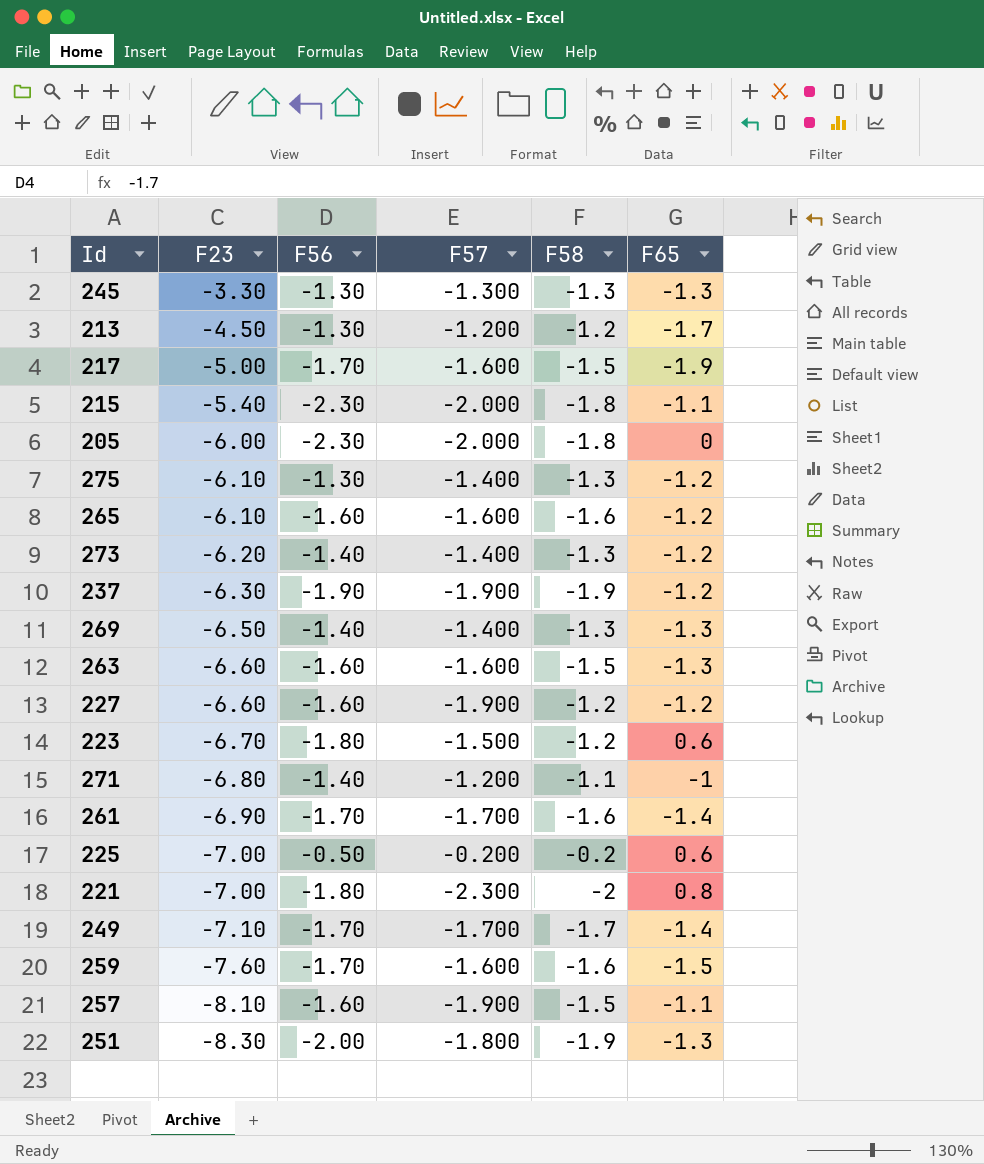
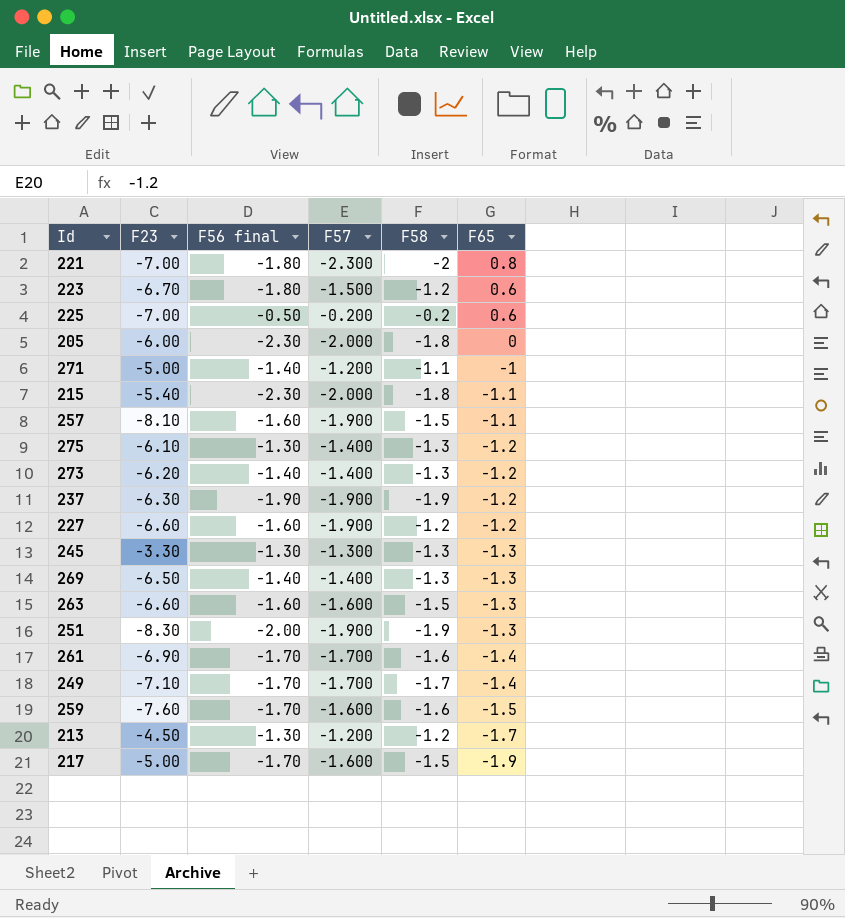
row order: F23 descending -> F65 descending
column name: F56 -> F56 final
row 265: -6.10 | -1.60 | -1.600 | -1.6 | -1.2 -> none
271 | F23: -6.80 -> -5.00
251 | F57: -1.800 -> -1.900

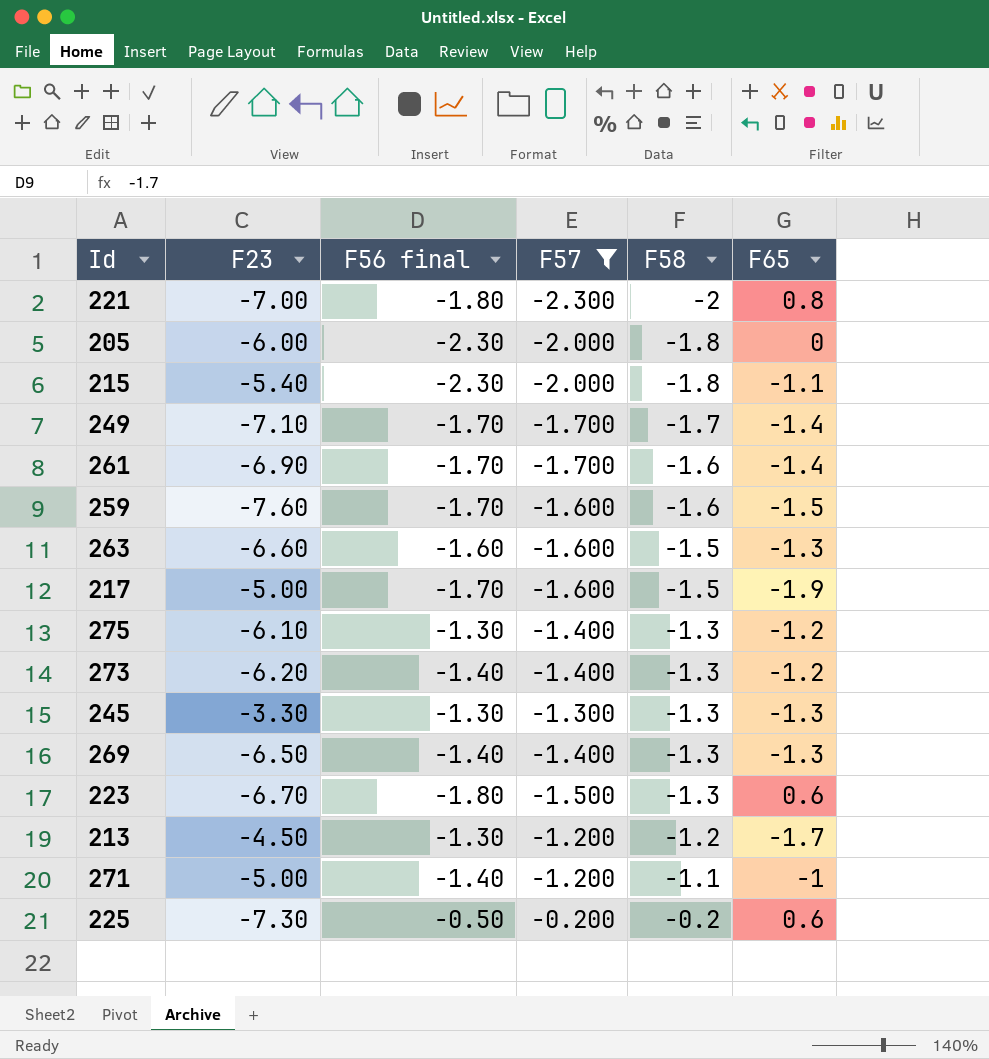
filter: none -> F57 != -1.900
row order: F65 descending -> F58 ascending
223 | F58: -1.2 -> -1.3
225 | F23: -7.00 -> -7.30

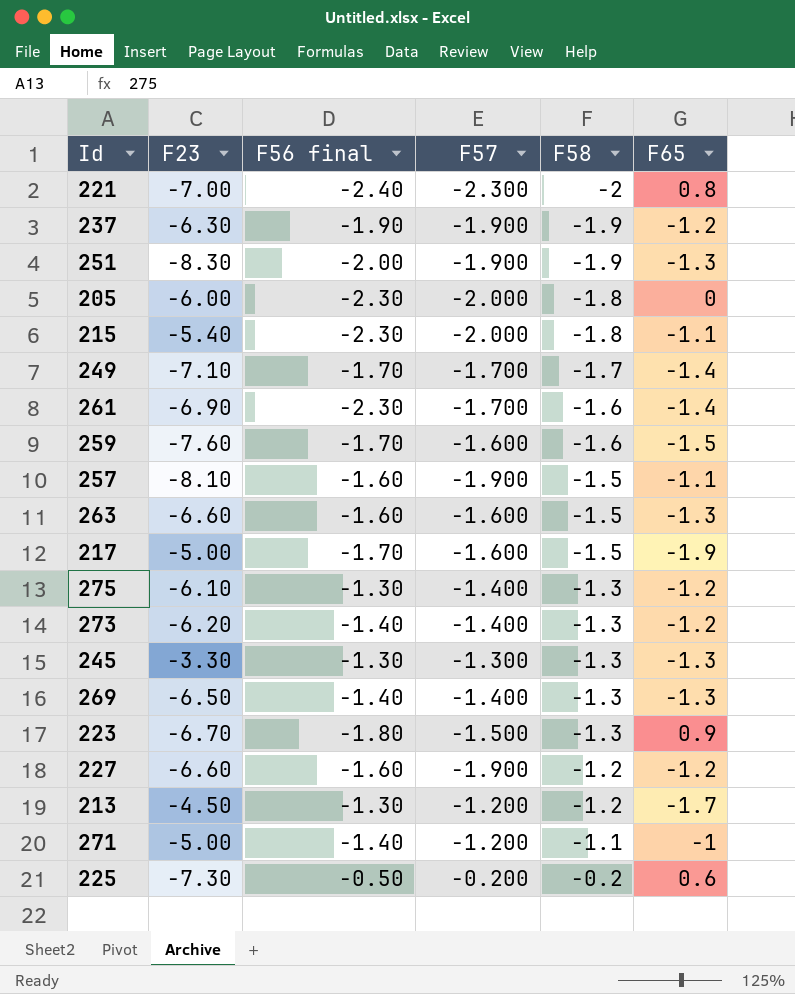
filter: F57 != -1.900 -> none
221 | F56 final: -1.80 -> -2.40
261 | F56 final: -1.70 -> -2.30
223 | F65: 0.6 -> 0.9

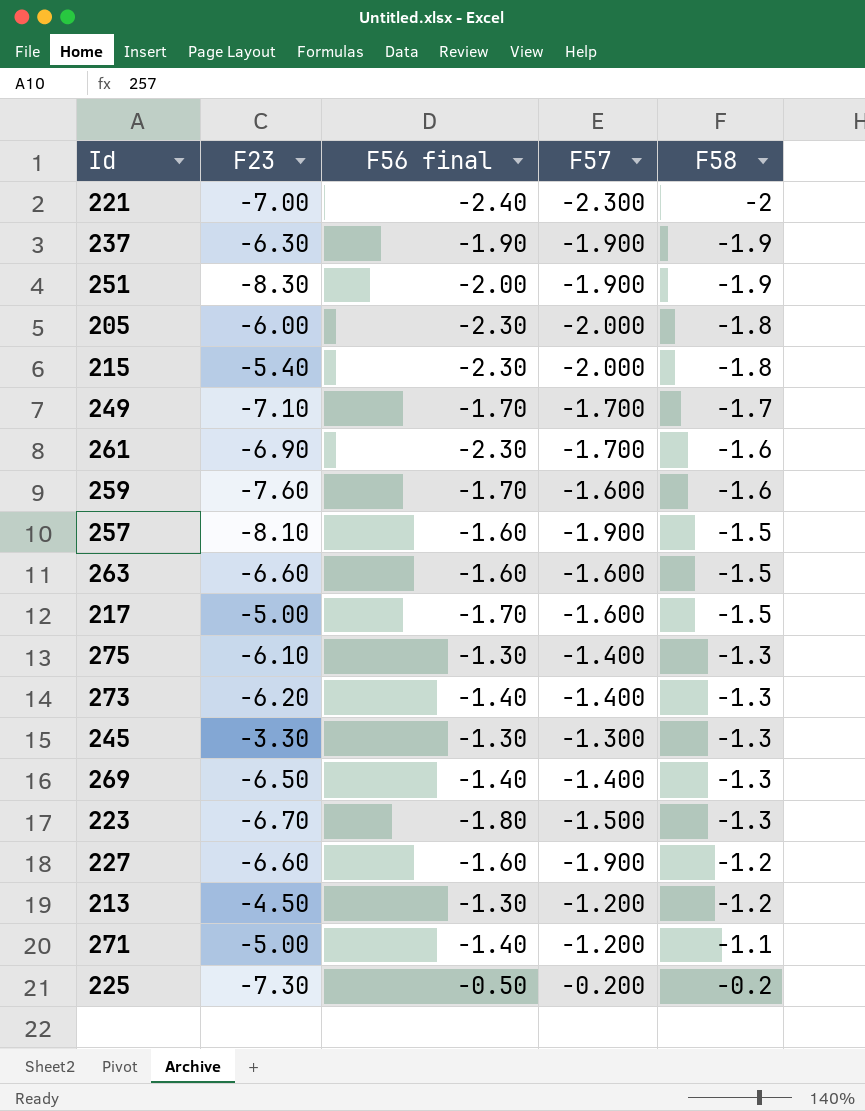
column F65 | position: 6 -> none

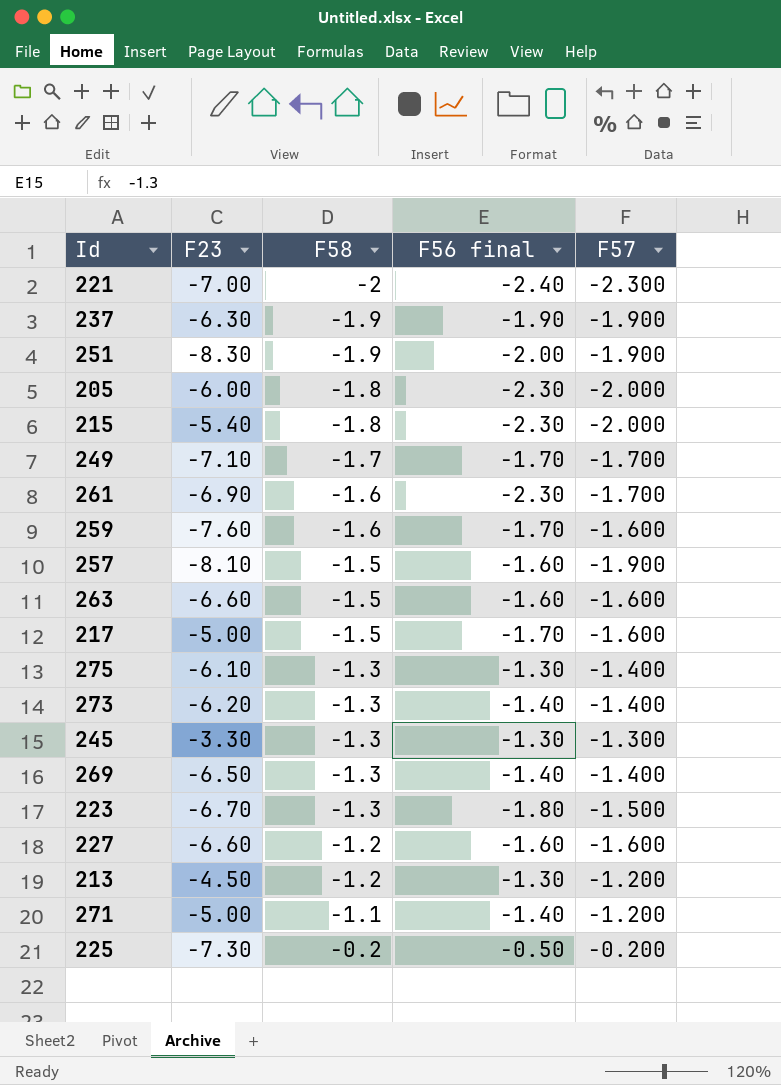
column F58 | position: 5 -> 3
227 | F57: -1.900 -> -1.600

